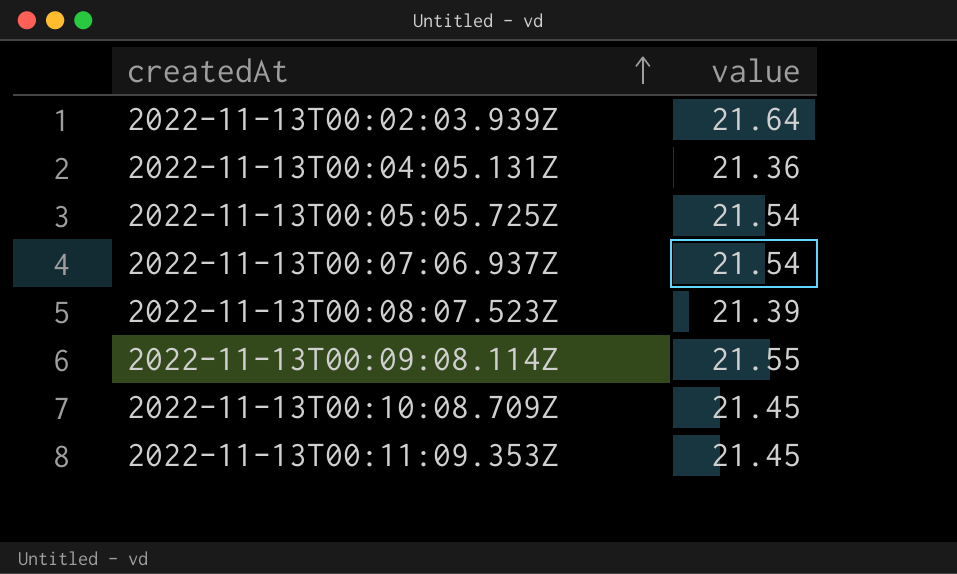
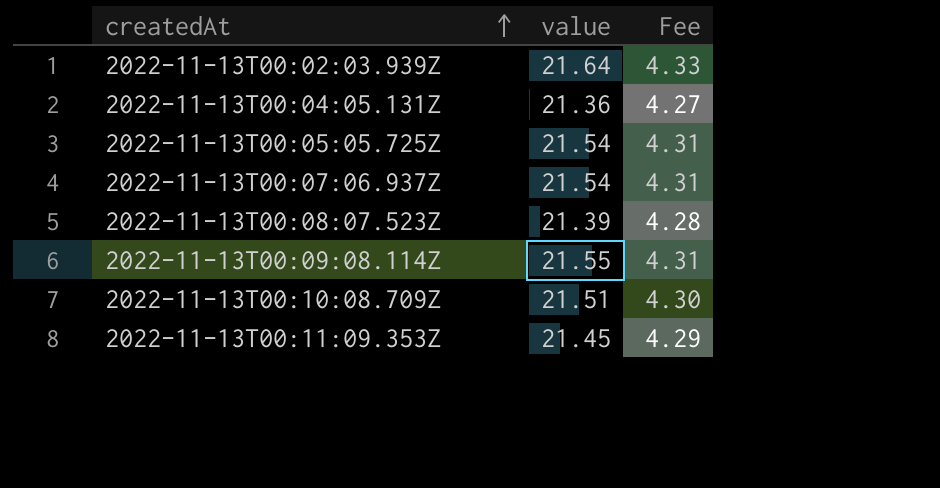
column Fee | formula: none -> [value] * 0.2
2022-11-13T00:10:08.709Z | value: 21.45 -> 21.51

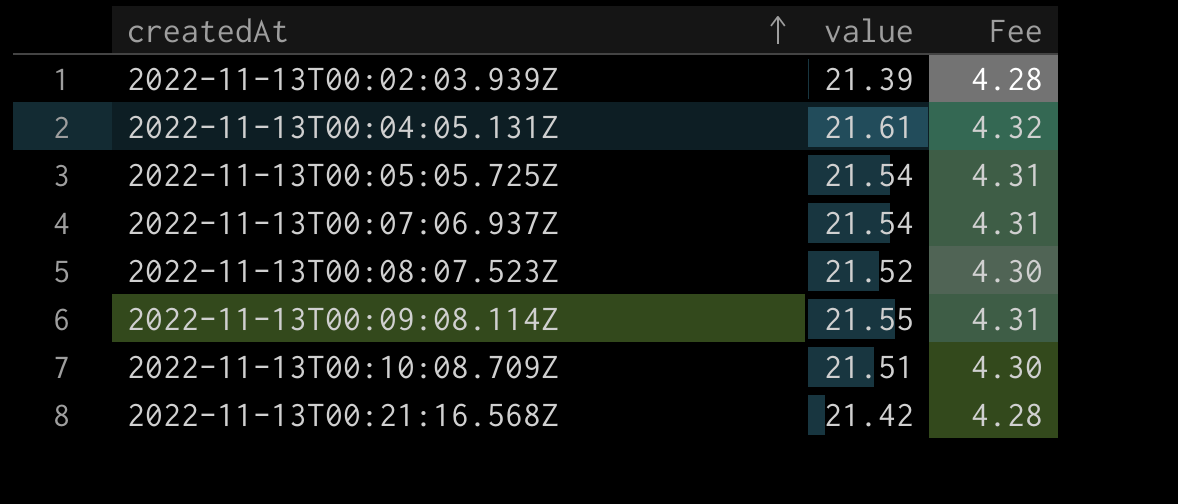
row 2022-11-13T00:11:09.353Z: 21.45 | 4.29 -> none
2022-11-13T00:02:03.939Z | value: 21.64 -> 21.39
2022-11-13T00:02:03.939Z | Fee: 4.33 -> 4.28
2022-11-13T00:04:05.131Z | value: 21.36 -> 21.61
2022-11-13T00:04:05.131Z | Fee: 4.27 -> 4.32
2022-11-13T00:08:07.523Z | value: 21.39 -> 21.52
2022-11-13T00:08:07.523Z | Fee: 4.28 -> 4.30
row 2022-11-13T00:21:16.568Z: none -> 21.42 | 4.28

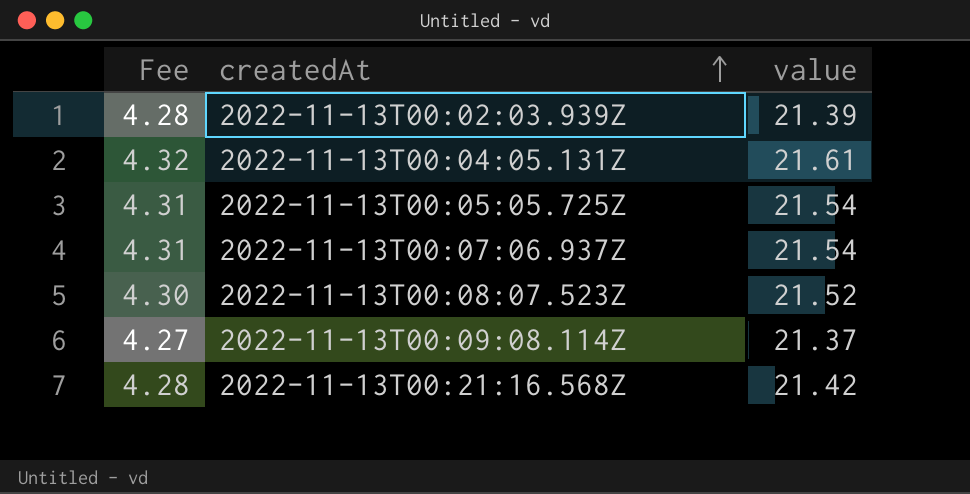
column Fee | position: 3 -> 1
row 2022-11-13T00:10:08.709Z: 21.51 | 4.30 -> none
2022-11-13T00:09:08.114Z | Fee: 4.31 -> 4.27
2022-11-13T00:09:08.114Z | value: 21.55 -> 21.37

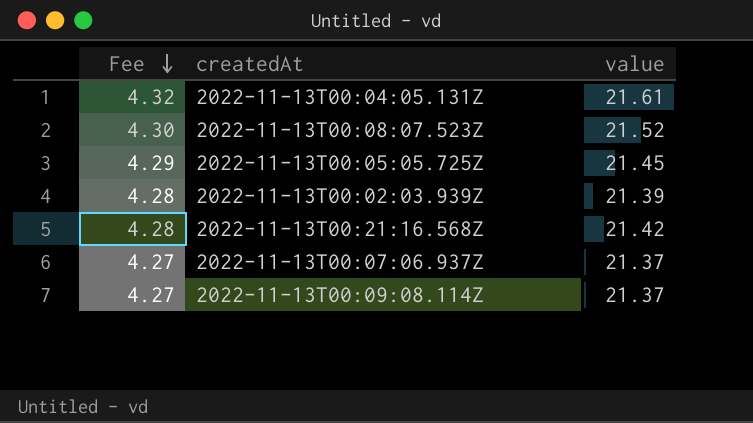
row order: createdAt ascending -> Fee descending
2022-11-13T00:05:05.725Z | Fee: 4.31 -> 4.29
2022-11-13T00:05:05.725Z | value: 21.54 -> 21.45
2022-11-13T00:07:06.937Z | Fee: 4.31 -> 4.27
2022-11-13T00:07:06.937Z | value: 21.54 -> 21.37

